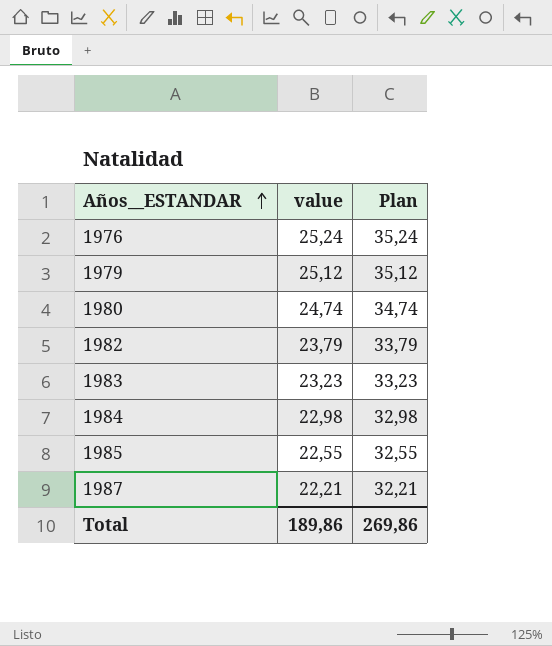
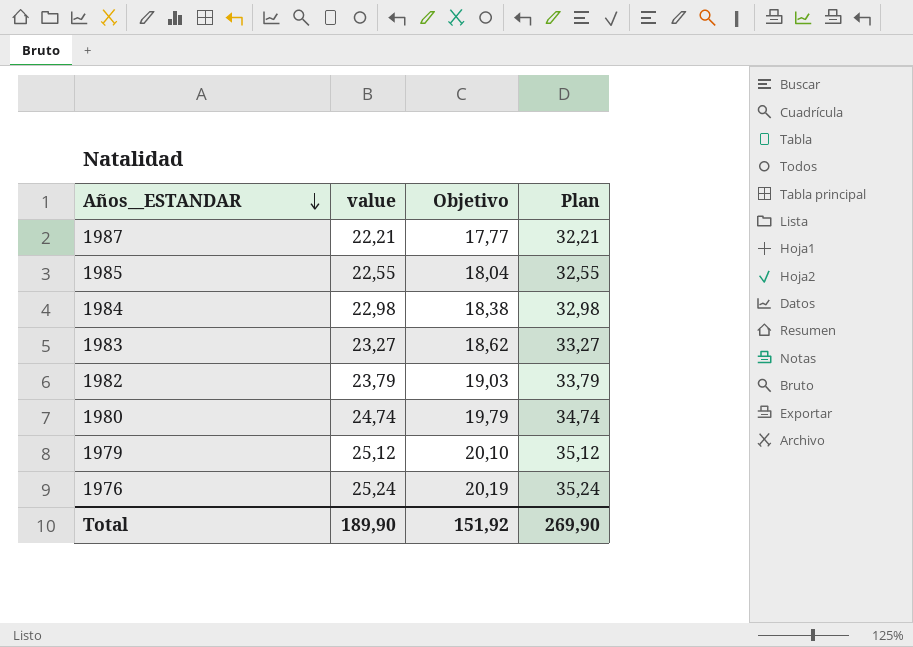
row order: Años__ESTANDAR ascending -> Años__ESTANDAR descending
column Objetivo | formula: none -> [value] * 0,8
1983 | value: 23,23 -> 23,27
1983 | Plan: 33,23 -> 33,27
Total | value: 189,86 -> 189,90
Total | Plan: 269,86 -> 269,90

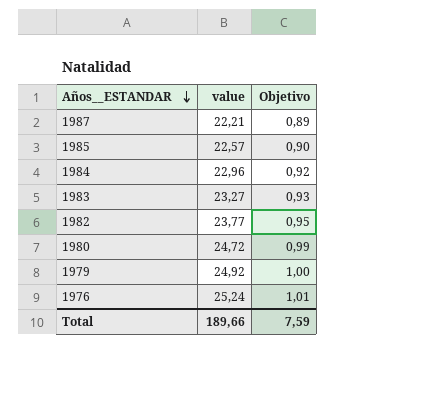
column Plan | formula: [value] + 10 -> none
column Objetivo | formula: [value] * 0,8 -> [value] * 0,04
1985 | value: 22,55 -> 22,57
1984 | value: 22,98 -> 22,96
1982 | value: 23,79 -> 23,77
1980 | value: 24,74 -> 24,72
1979 | value: 25,12 -> 24,92
Total | value: 189,90 -> 189,66
Total | Objetivo: 151,92 -> 7,59

